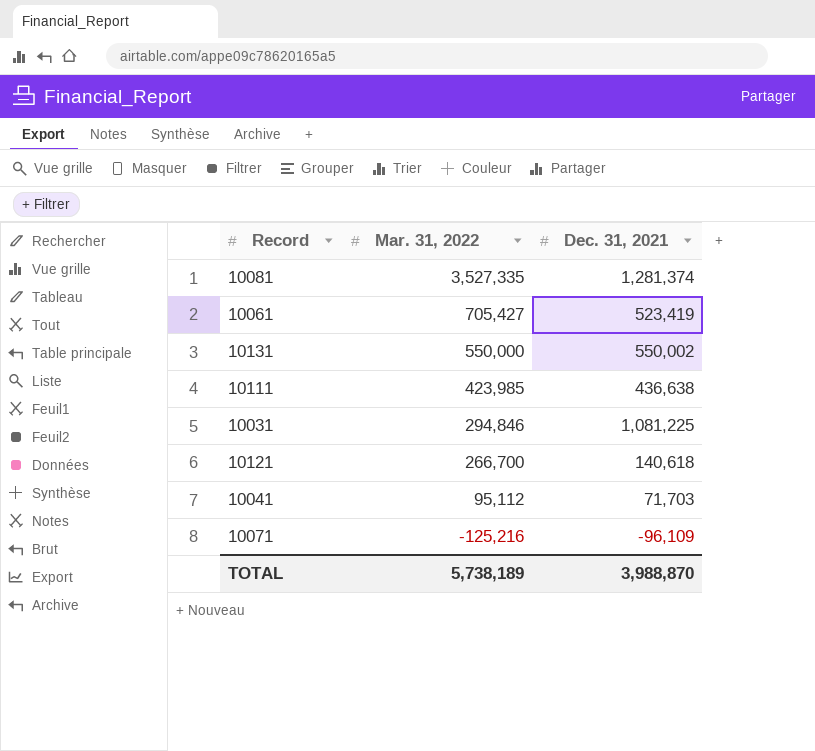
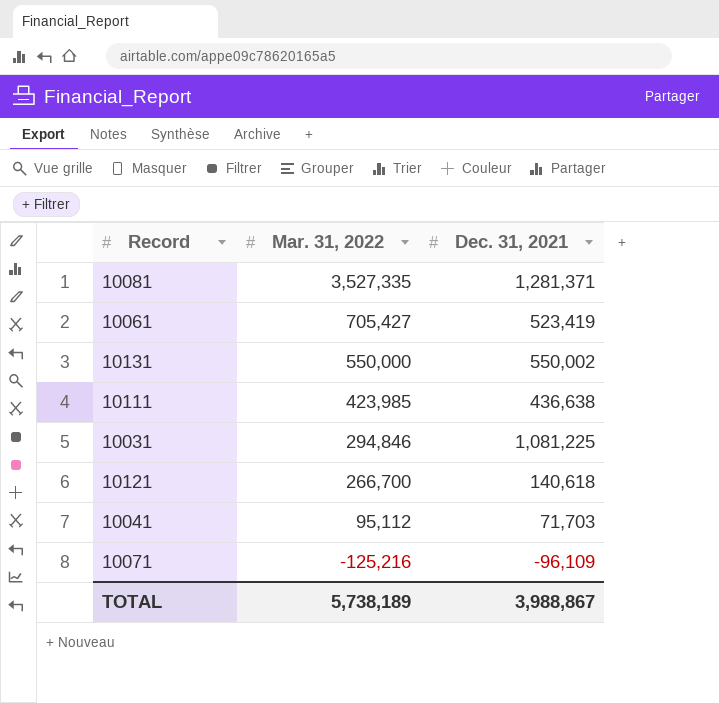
10081 | Dec. 31, 2021: 1,281,374 -> 1,281,371
TOTAL | Dec. 31, 2021: 3,988,870 -> 3,988,867

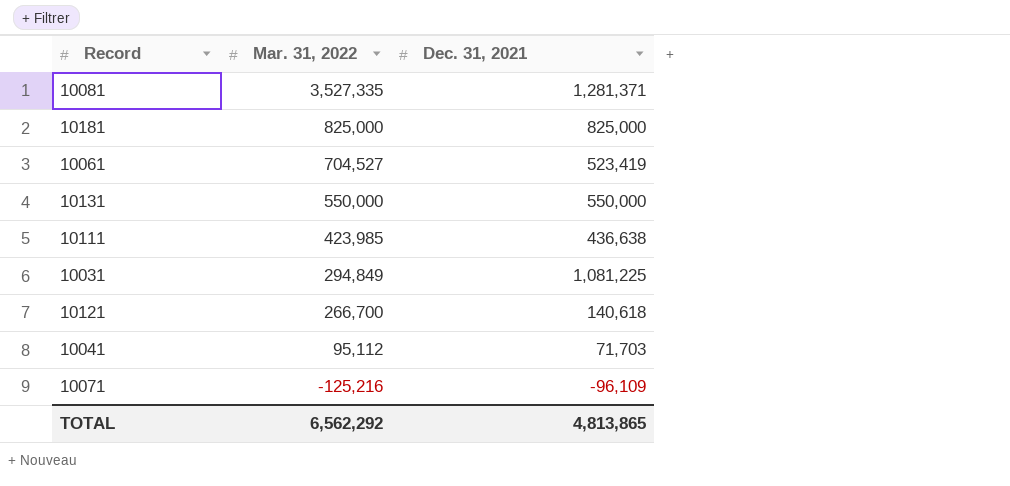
row 10181: none -> 825,000 | 825,000
10061 | Mar. 31, 2022: 705,427 -> 704,527
10131 | Dec. 31, 2021: 550,002 -> 550,000
10031 | Mar. 31, 2022: 294,846 -> 294,849
TOTAL | Mar. 31, 2022: 5,738,189 -> 6,562,292
TOTAL | Dec. 31, 2021: 3,988,867 -> 4,813,865

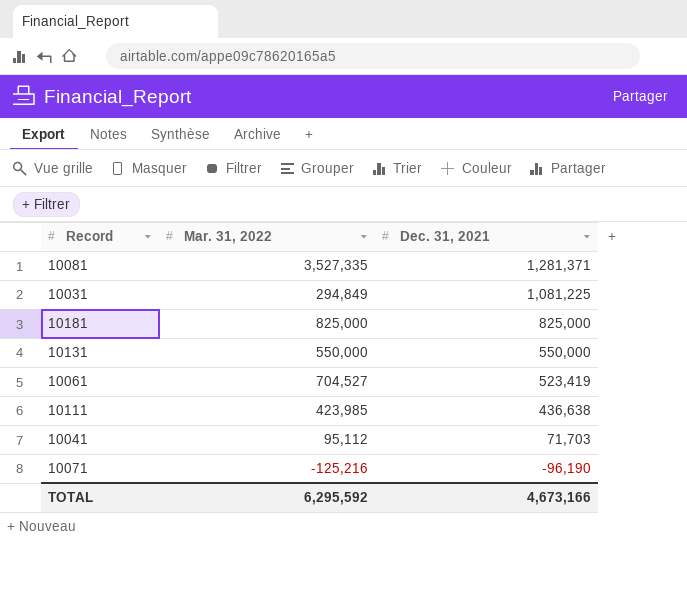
row order: Mar. 31, 2022 descending -> Dec. 31, 2021 descending
row 10121: 266,700 | 140,618 -> none
10071 | Dec. 31, 2021: -96,109 -> -96,190
TOTAL | Mar. 31, 2022: 6,562,292 -> 6,295,592
TOTAL | Dec. 31, 2021: 4,813,865 -> 4,673,166

